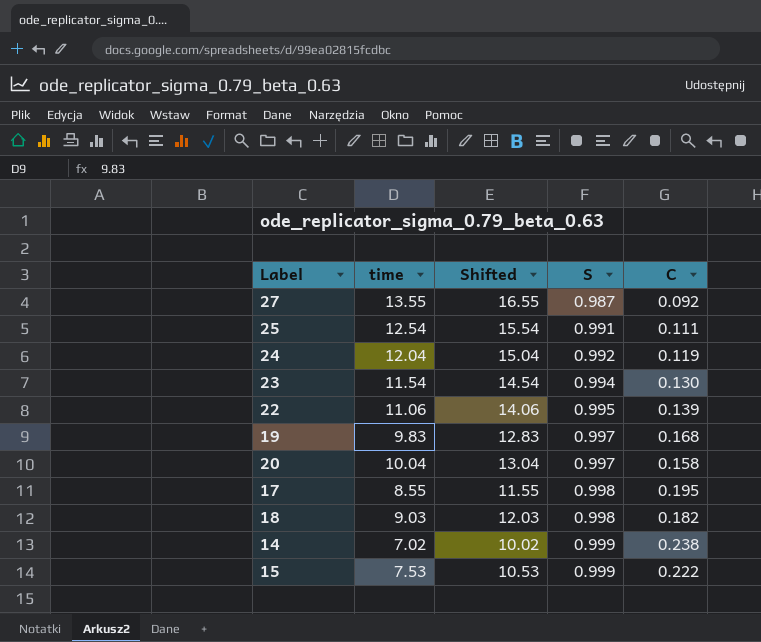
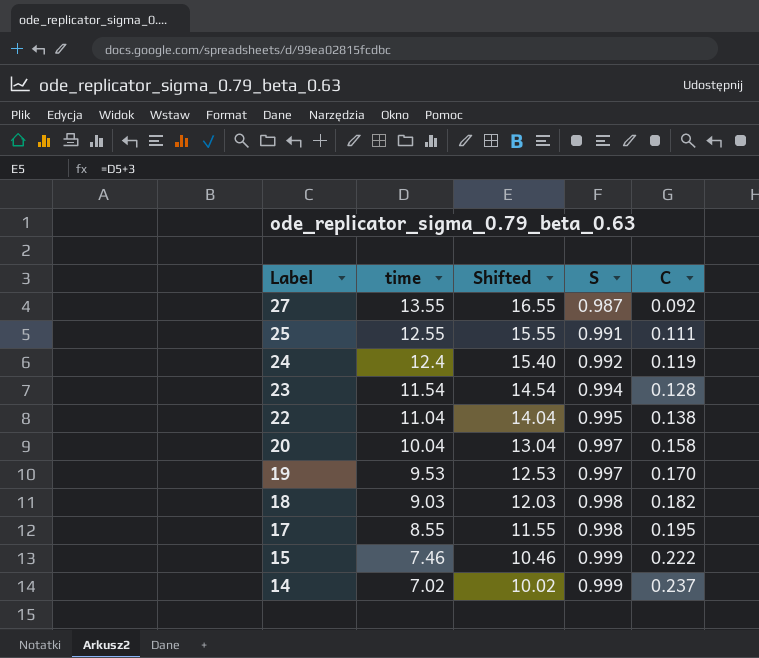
row order: S ascending -> Label descending
25 | time: 12.54 -> 12.55
25 | Shifted: 15.54 -> 15.55
24 | time: 12.04 -> 12.4
24 | Shifted: 15.04 -> 15.40
23 | C: 0.130 -> 0.128
22 | time: 11.06 -> 11.04
22 | Shifted: 14.06 -> 14.04
22 | C: 0.139 -> 0.138
19 | time: 9.83 -> 9.53
19 | Shifted: 12.83 -> 12.53
19 | C: 0.168 -> 0.170
15 | time: 7.53 -> 7.46
15 | Shifted: 10.53 -> 10.46
14 | C: 0.238 -> 0.237

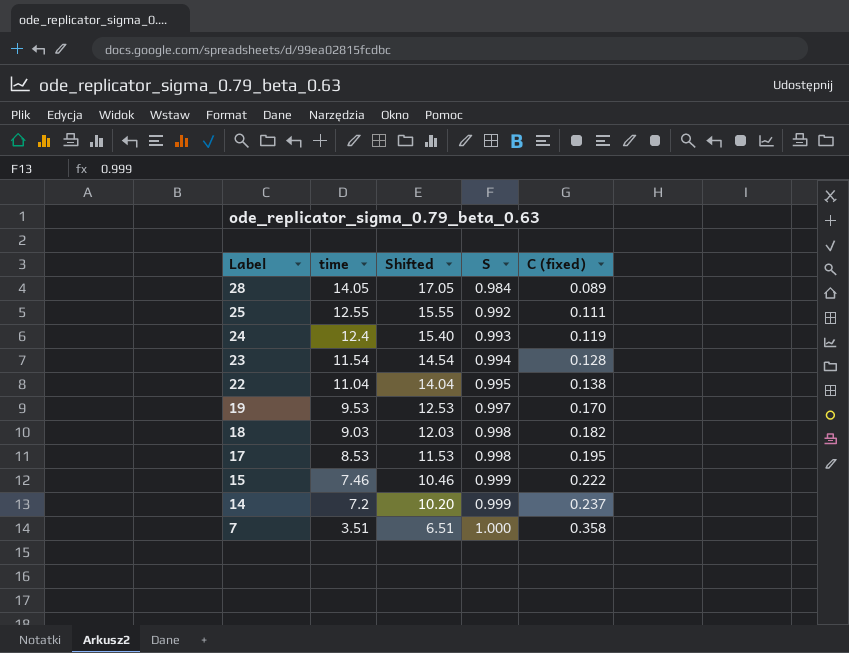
column name: C -> C (fixed)
row 27: 13.55 | 16.55 | 0.987 | 0.092 -> none
row 20: 10.04 | 13.04 | 0.997 | 0.158 -> none
row 28: none -> 14.05 | 17.05 | 0.984 | 0.089
25 | S: 0.991 -> 0.992
24 | S: 0.992 -> 0.993
17 | time: 8.55 -> 8.53
17 | Shifted: 11.55 -> 11.53
14 | time: 7.02 -> 7.2
14 | Shifted: 10.02 -> 10.20
row 7: none -> 3.51 | 6.51 | 1.000 | 0.358

